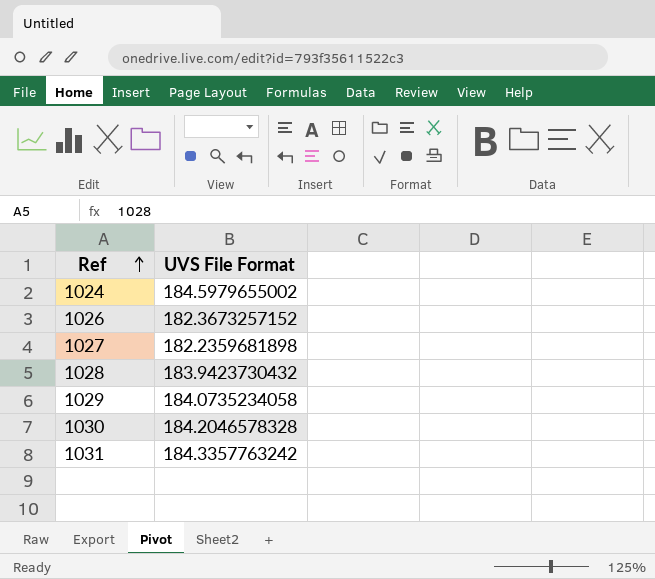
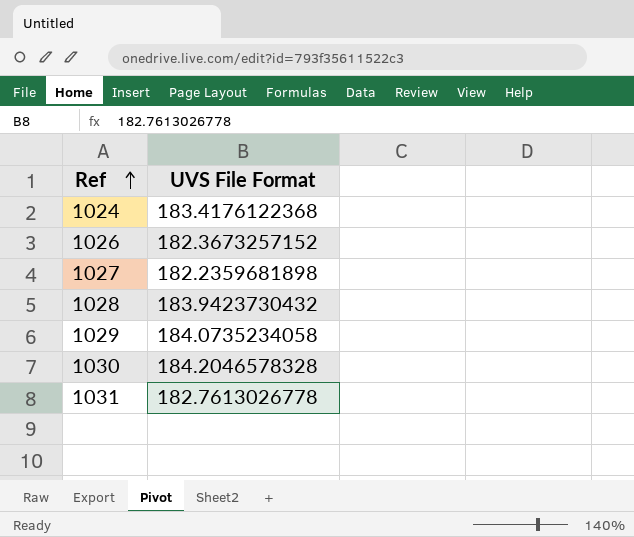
1024 | UVS File Format: 184.5979655002 -> 183.4176122368
1031 | UVS File Format: 184.3357763242 -> 182.7613026778

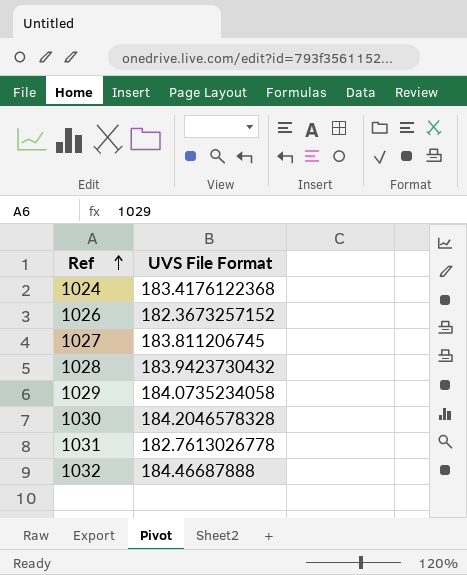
1027 | UVS File Format: 182.2359681898 -> 183.811206745
row 1032: none -> 184.46687888

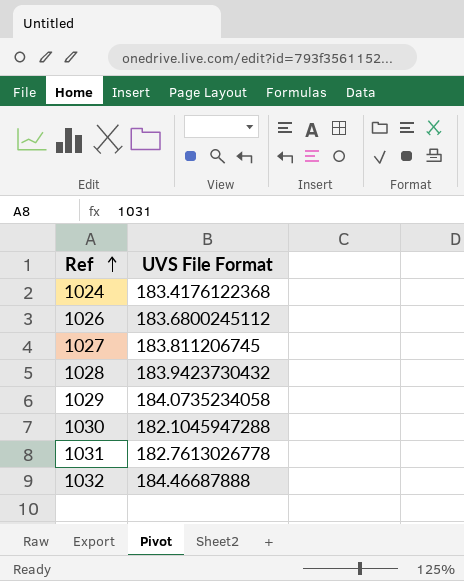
1026 | UVS File Format: 182.3673257152 -> 183.6800245112
1030 | UVS File Format: 184.2046578328 -> 182.1045947288

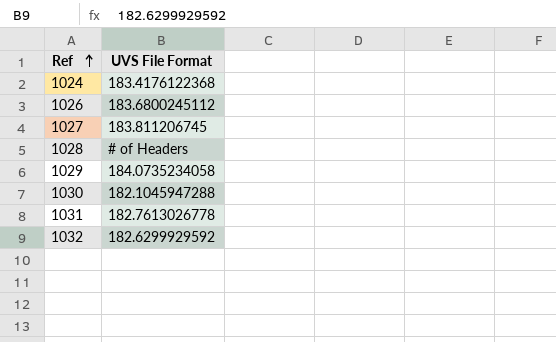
1028 | UVS File Format: 183.9423730432 -> # of Headers
1032 | UVS File Format: 184.46687888 -> 182.6299929592

